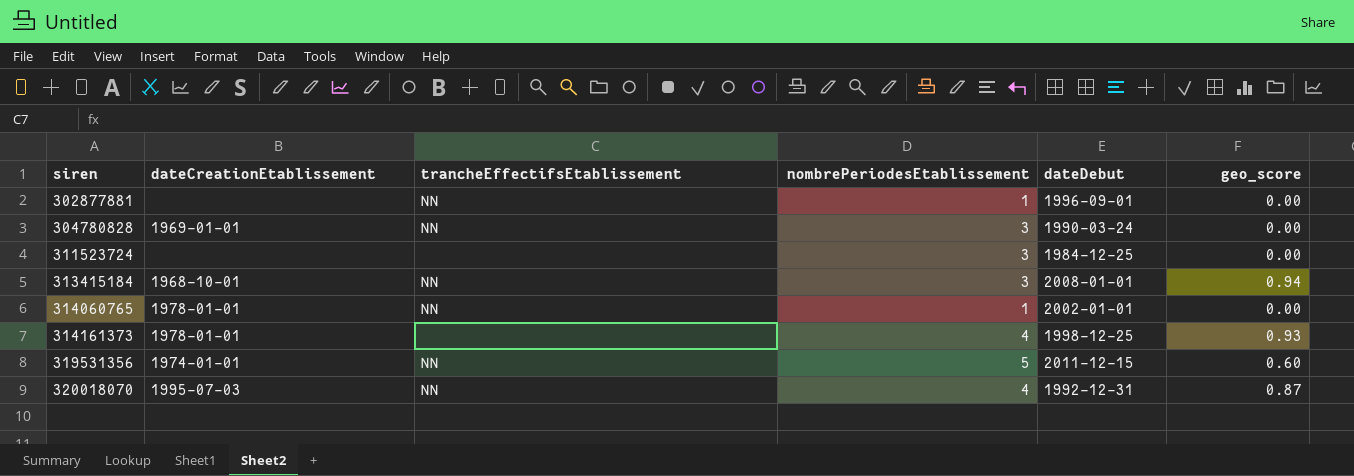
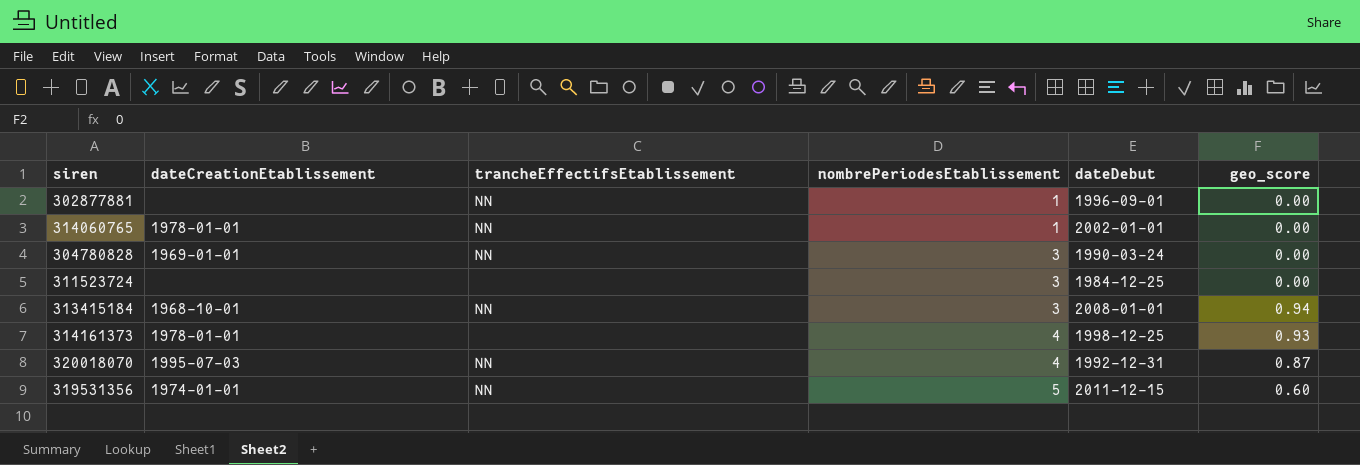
row order: siren ascending -> nombrePeriodesEtablissement ascending

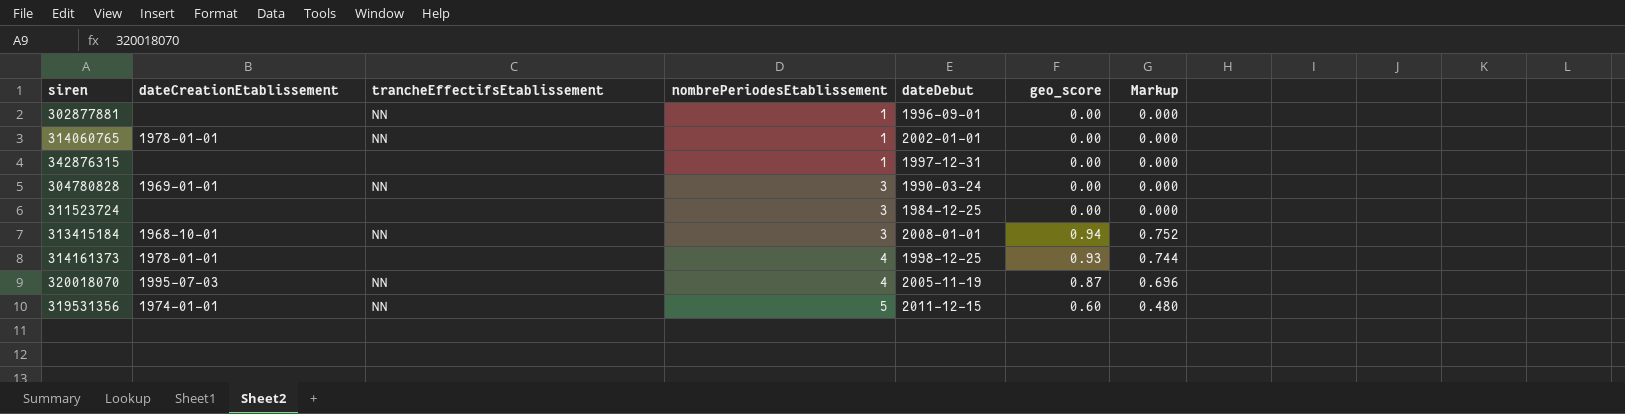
column Markup | formula: none -> [geo_score] * 0.8
row 342876315: none -> none | none | 1 | 1997-12-31 | 0.00 | 0.000
320018070 | dateDebut: 1992-12-31 -> 2005-11-19

